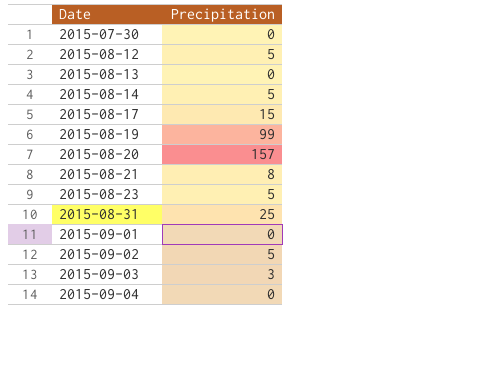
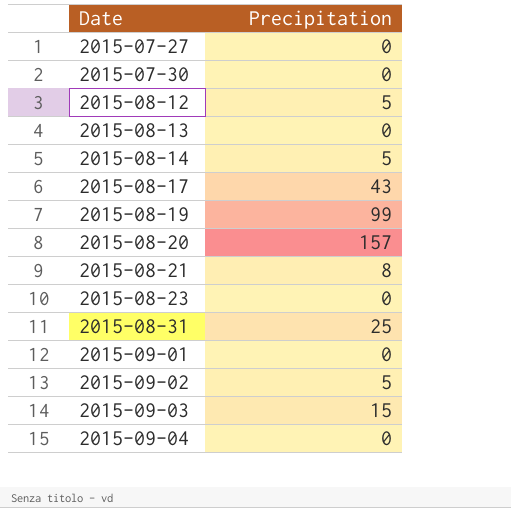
row 2015-07-27: none -> 0
2015-08-17 | Precipitation: 15 -> 43
2015-08-23 | Precipitation: 5 -> 0
2015-09-03 | Precipitation: 3 -> 15

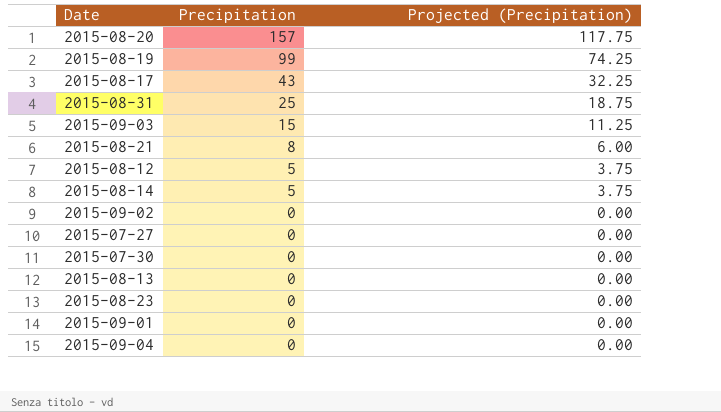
row order: Date ascending -> Precipitation descending
column Projected (Precipitation) | formula: none -> [Precipitation] * 0.75
2015-09-02 | Precipitation: 5 -> 0

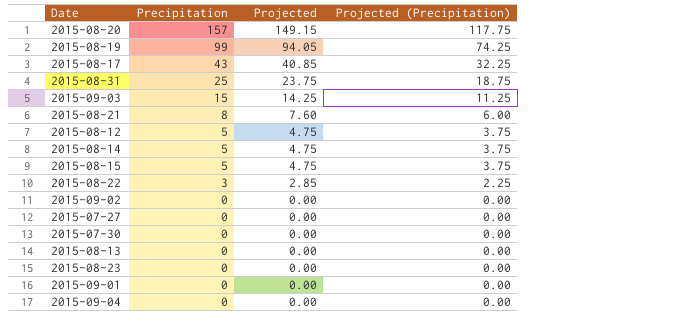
column Projected | formula: none -> [Precipitation] * 0.95
row 2015-08-15: none -> 5 | 4.75 | 3.75
row 2015-08-22: none -> 3 | 2.85 | 2.25

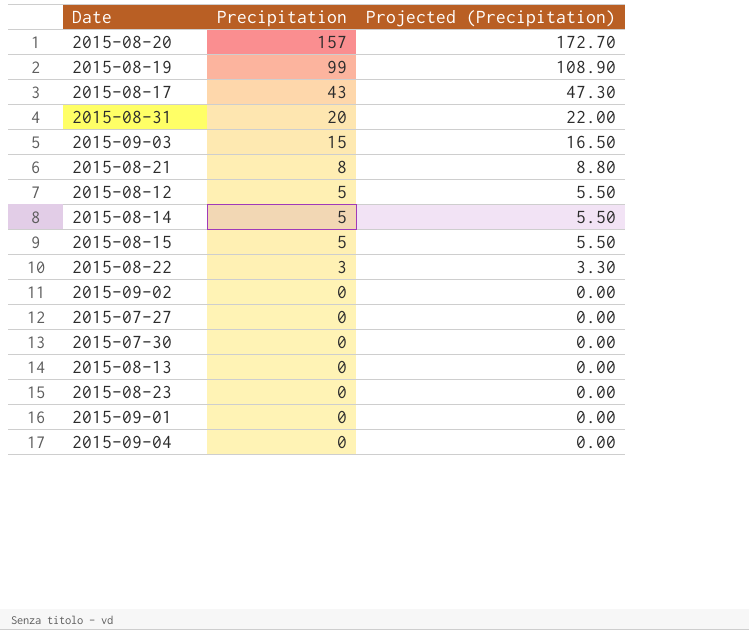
column Projected | formula: [Precipitation] * 0.95 -> none
column Projected (Precipitation) | formula: [Precipitation] * 0.75 -> [Precipitation] * 1.1
2015-08-31 | Precipitation: 25 -> 20

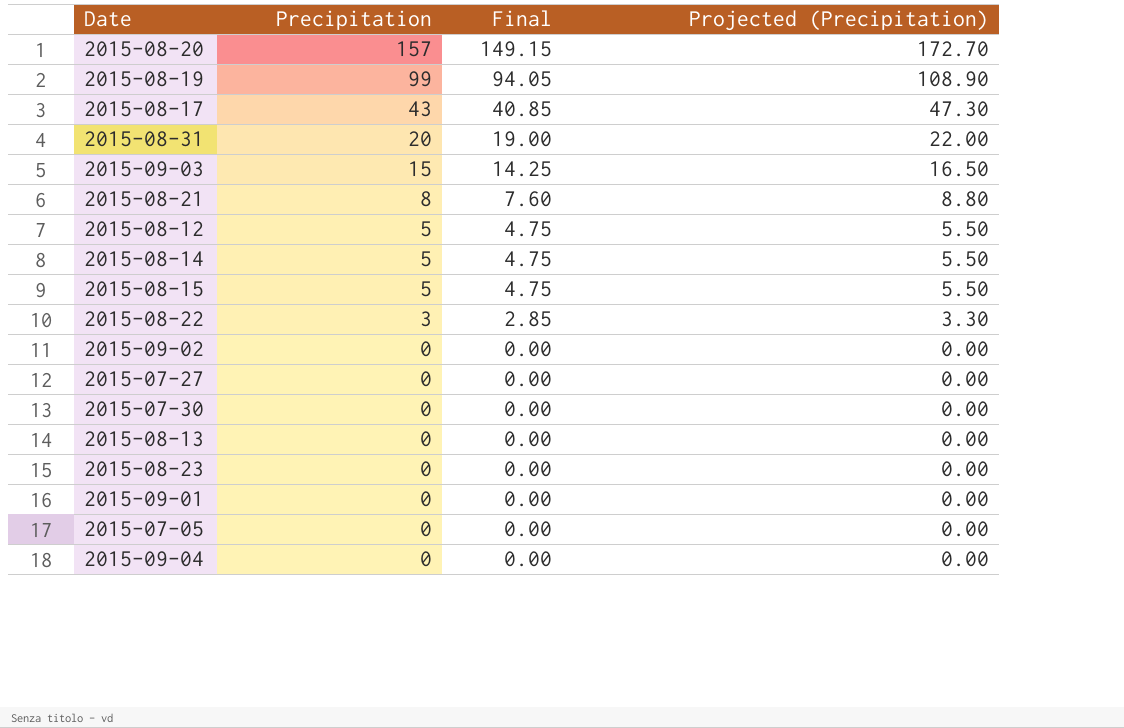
column Final | formula: none -> [Precipitation] * 0.95
row 2015-07-05: none -> 0 | 0.00 | 0.00

